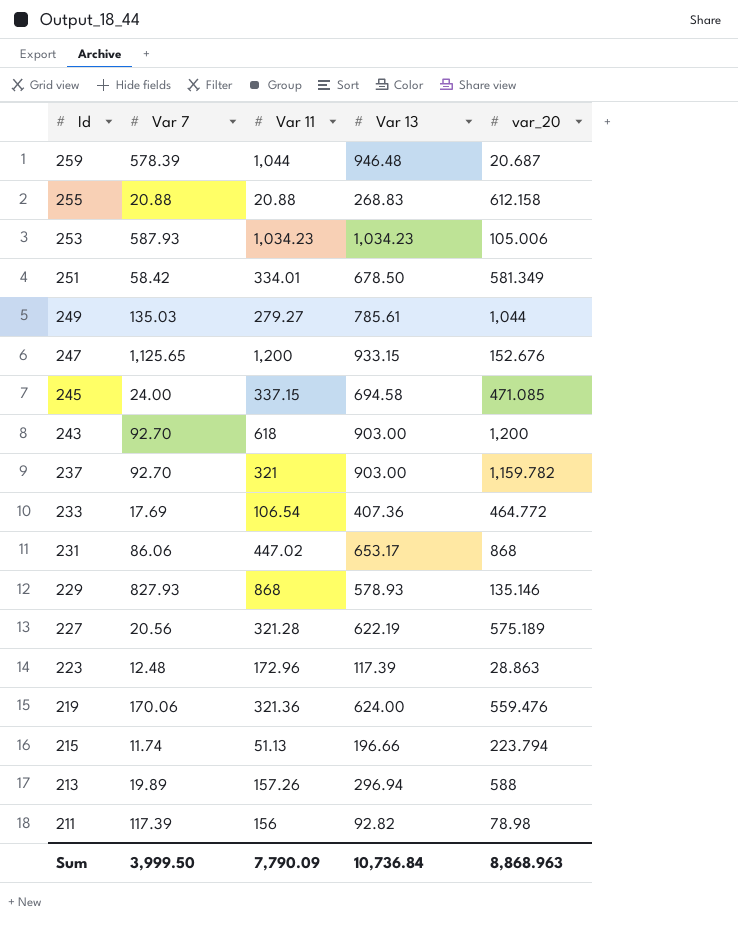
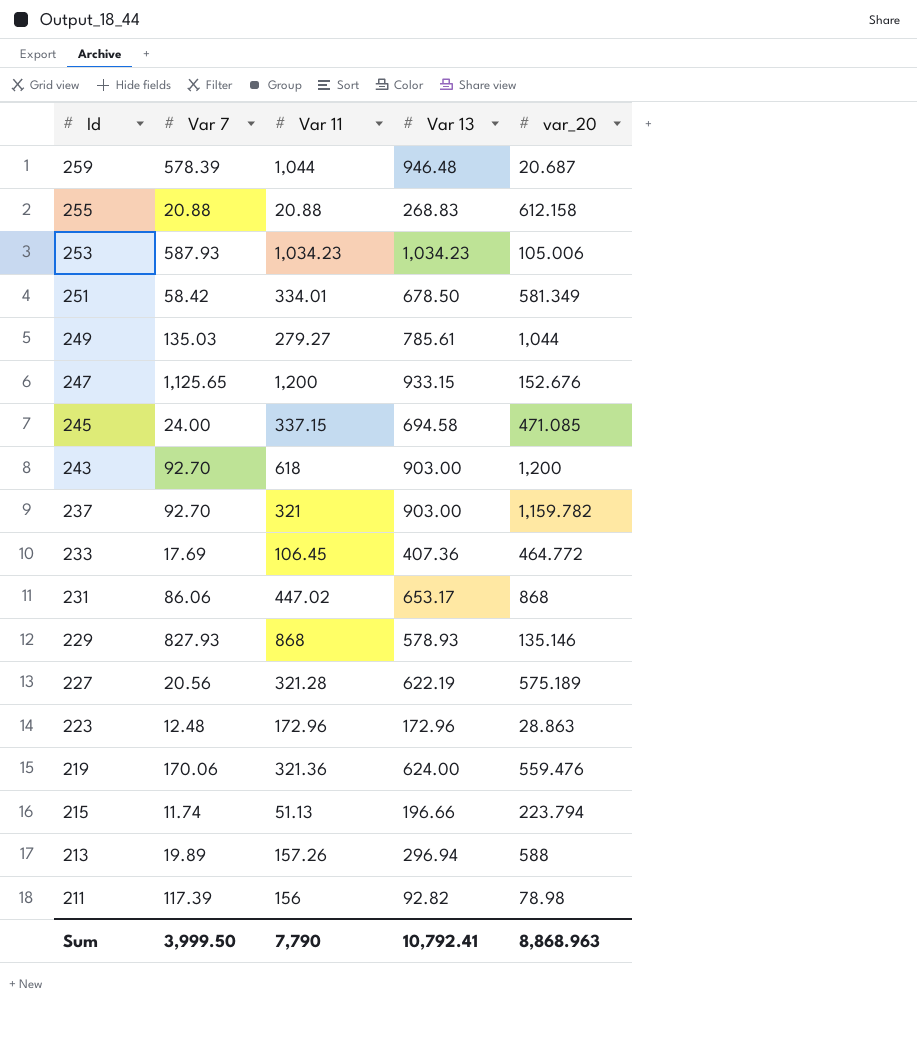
233 | Var 11: 106.54 -> 106.45
223 | Var 13: 117.39 -> 172.96
Sum | Var 11: 7,790.09 -> 7,790
Sum | Var 13: 10,736.84 -> 10,792.41

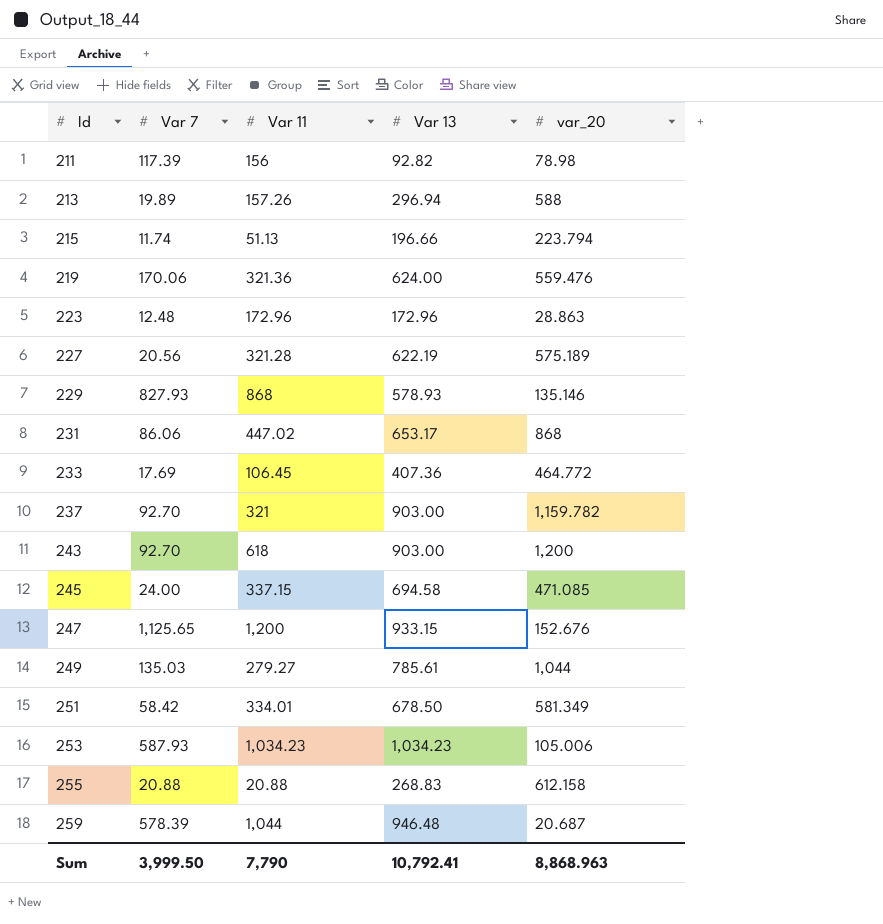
row order: Id descending -> Id ascending

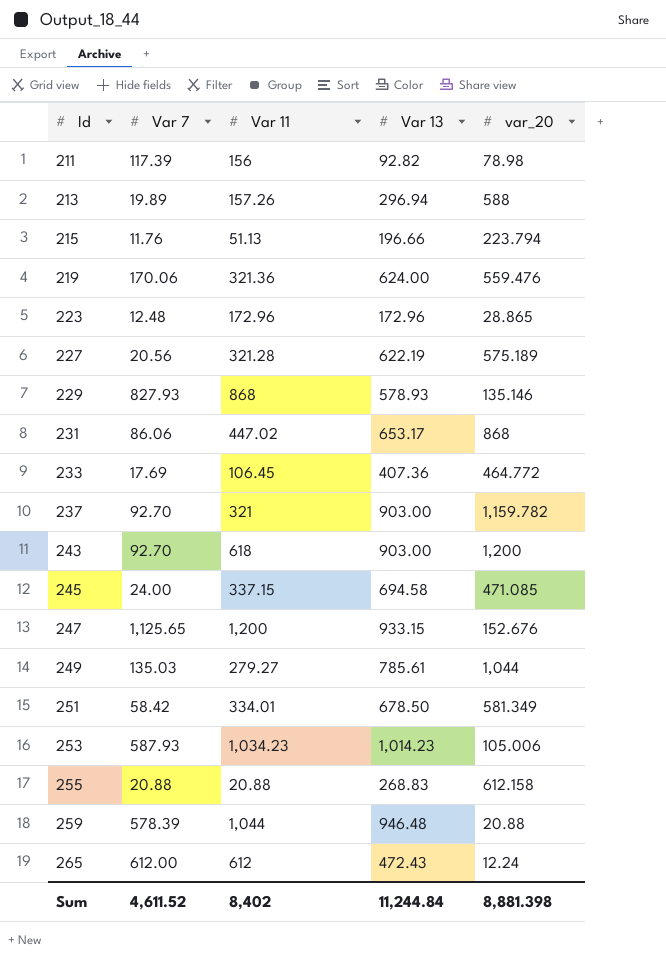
215 | Var 7: 11.74 -> 11.76
223 | var_20: 28.863 -> 28.865
253 | Var 13: 1,034.23 -> 1,014.23
259 | var_20: 20.687 -> 20.88
row 265: none -> 612.00 | 612 | 472.43 | 12.24
Sum | Var 7: 3,999.50 -> 4,611.52
Sum | Var 11: 7,790 -> 8,402
Sum | Var 13: 10,792.41 -> 11,244.84
Sum | var_20: 8,868.963 -> 8,881.398

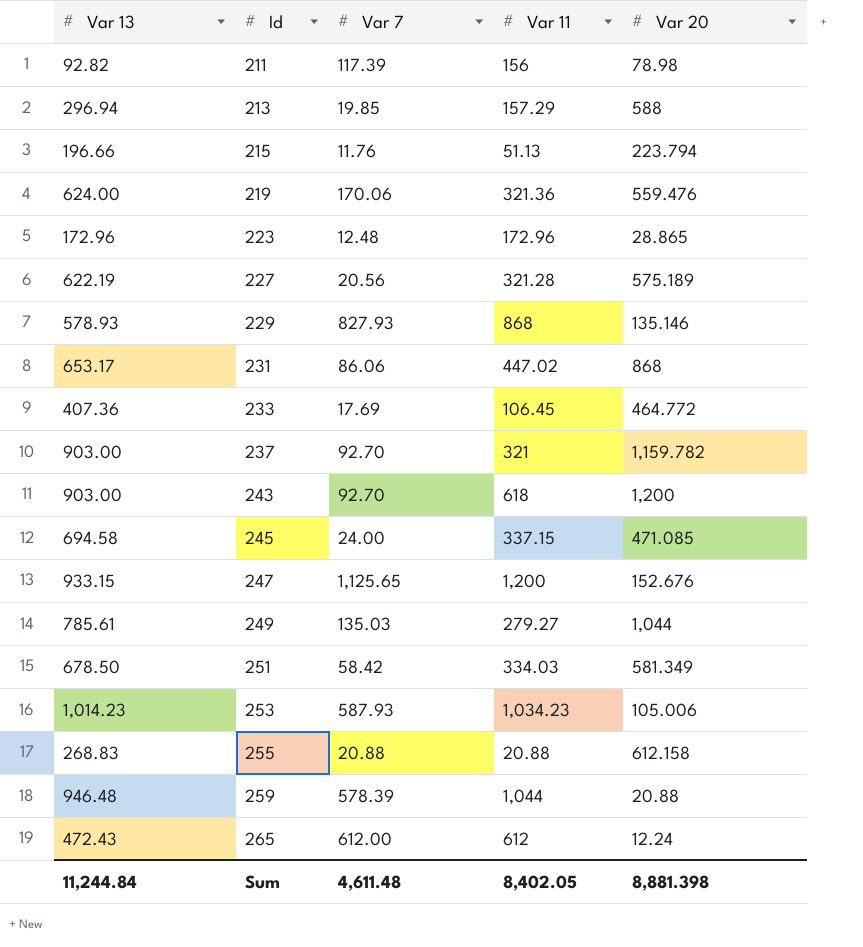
column Var 13 | position: 4 -> 1
column name: var_20 -> Var 20
213 | Var 7: 19.89 -> 19.85
213 | Var 11: 157.26 -> 157.29
251 | Var 11: 334.01 -> 334.03
Sum | Var 7: 4,611.52 -> 4,611.48
Sum | Var 11: 8,402 -> 8,402.05

